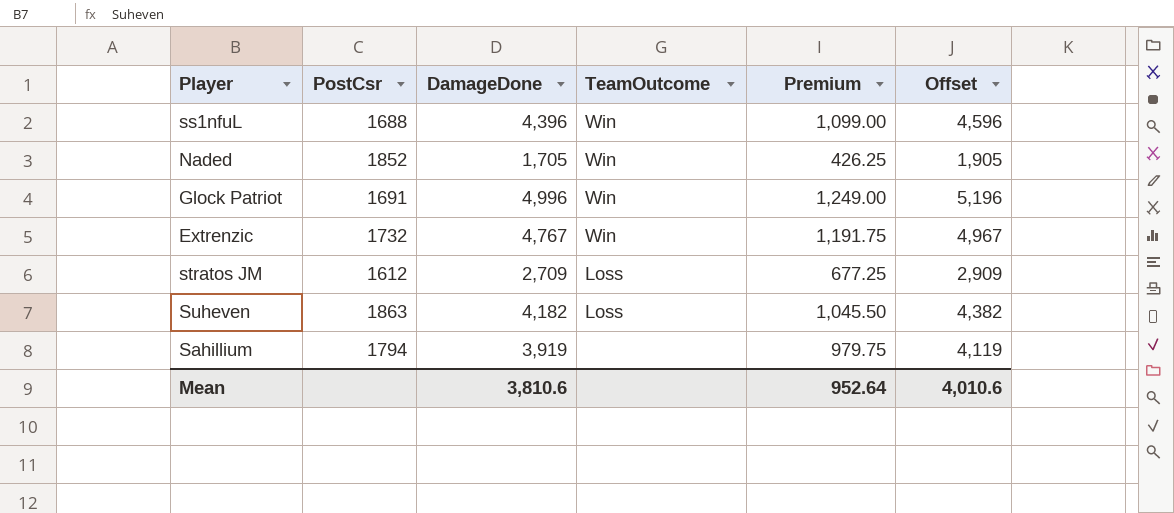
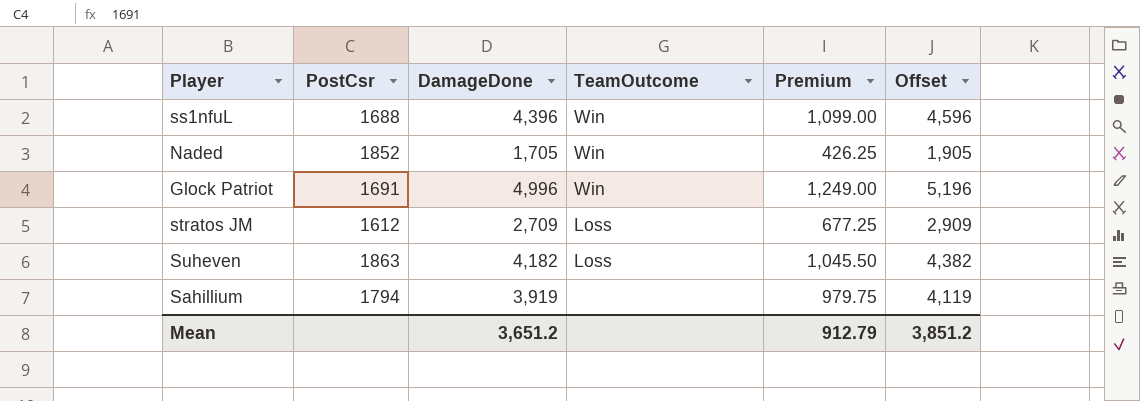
row Extrenzic: 1732 | 4,767 | Win | 1,191.75 | 4,967 -> none
Mean | DamageDone: 3,810.6 -> 3,651.2
Mean | Premium: 952.64 -> 912.79
Mean | Offset: 4,010.6 -> 3,851.2

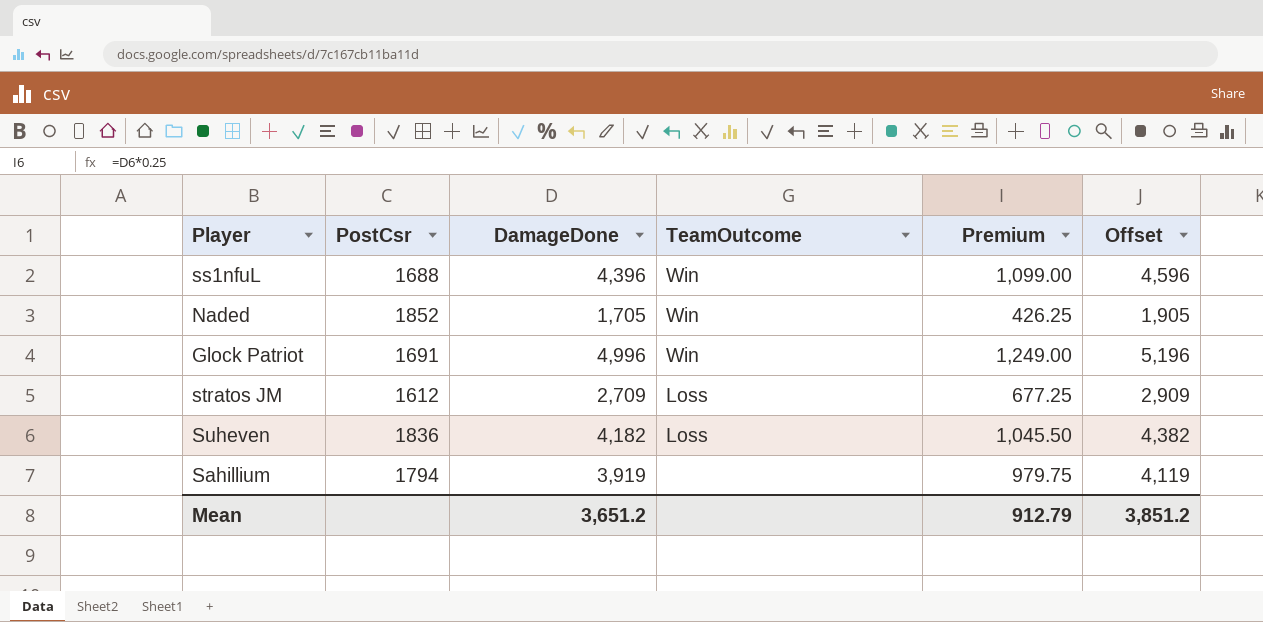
Suheven | PostCsr: 1863 -> 1836

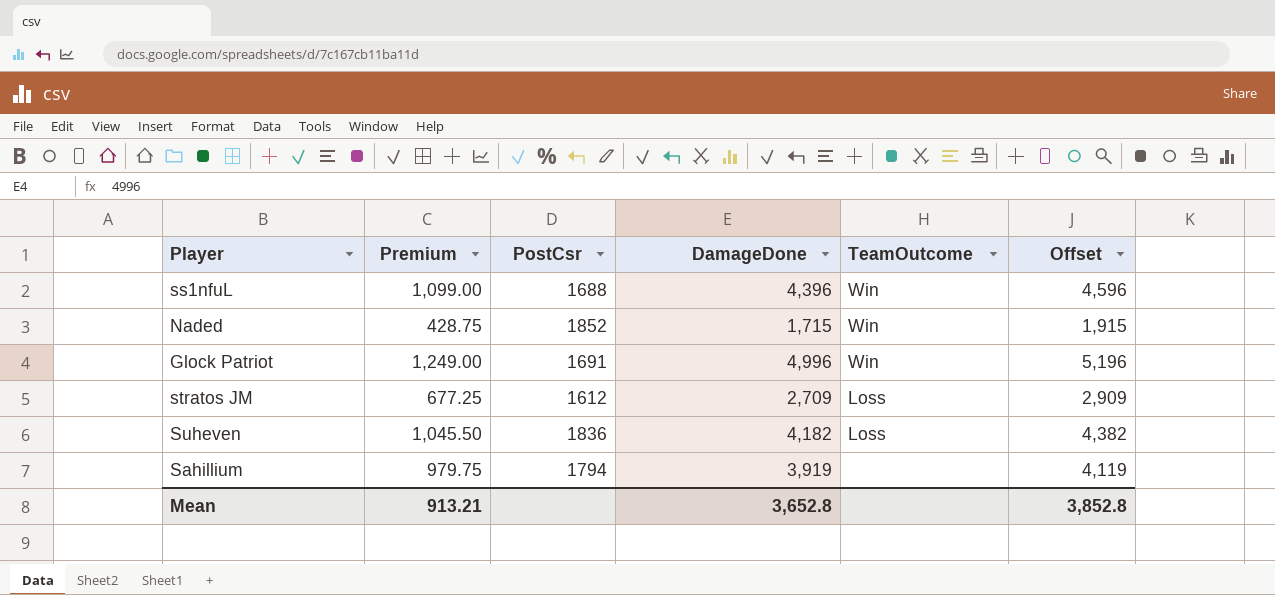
column Premium | position: 5 -> 2
Naded | Premium: 426.25 -> 428.75
Naded | DamageDone: 1,705 -> 1,715
Naded | Offset: 1,905 -> 1,915
Mean | Premium: 912.79 -> 913.21
Mean | DamageDone: 3,651.2 -> 3,652.8
Mean | Offset: 3,851.2 -> 3,852.8

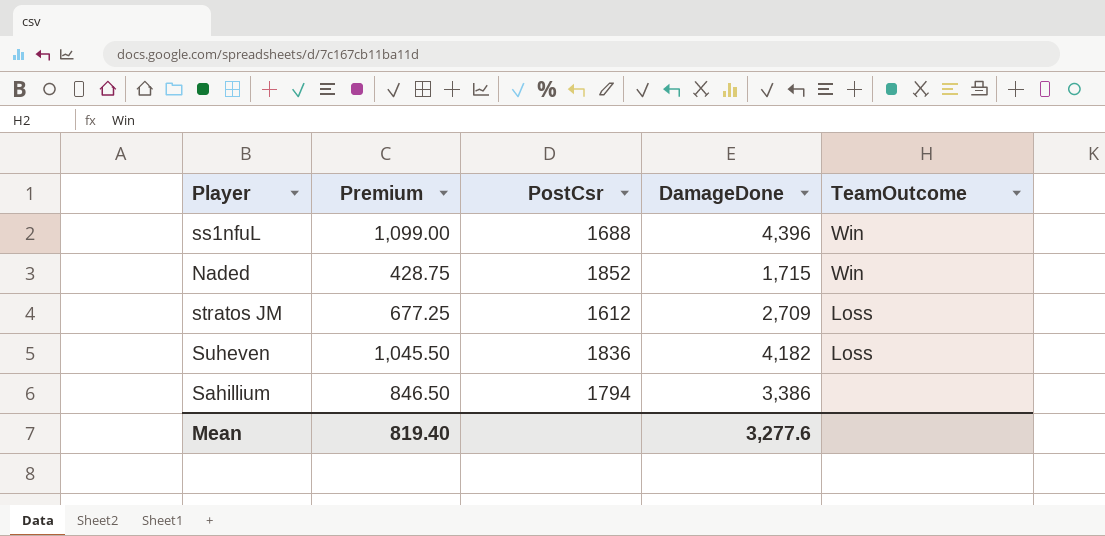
column Offset | formula: [DamageDone] + 200 -> none
row Glock Patriot: 1,249.00 | 1691 | 4,996 | Win | 5,196 -> none
Sahillium | Premium: 979.75 -> 846.50
Sahillium | DamageDone: 3,919 -> 3,386
Mean | Premium: 913.21 -> 819.40
Mean | DamageDone: 3,652.8 -> 3,277.6

